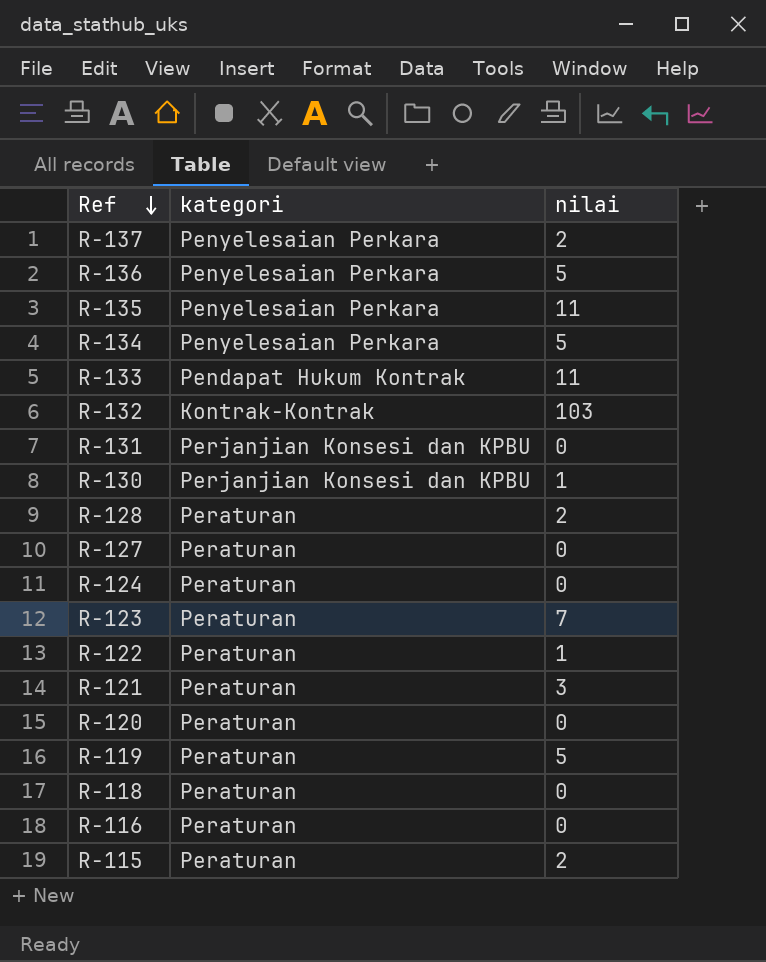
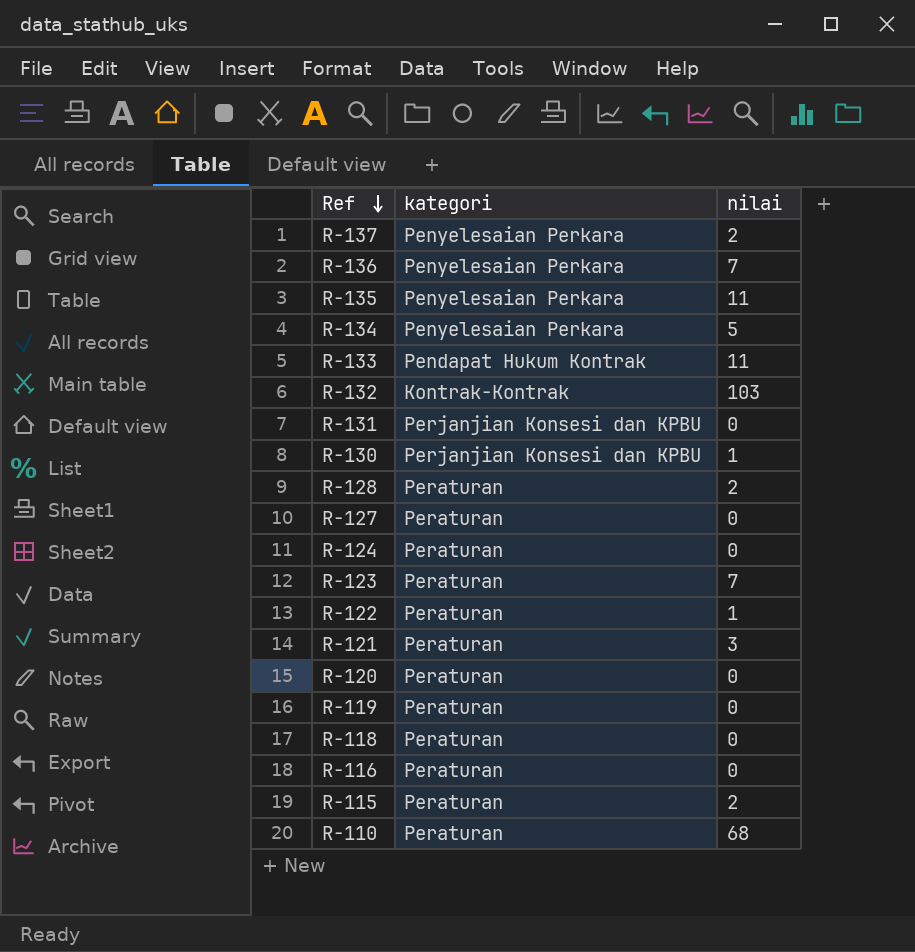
R-136 | nilai: 5 -> 7
R-119 | nilai: 5 -> 0
row R-110: none -> Peraturan | 68

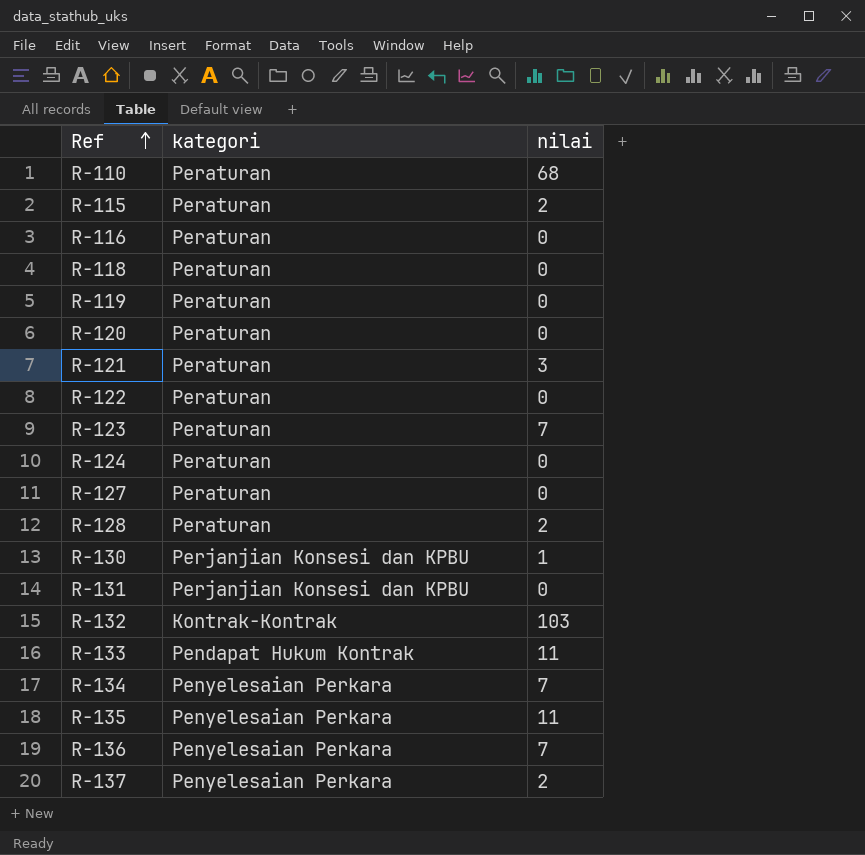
row order: Ref descending -> Ref ascending
R-122 | nilai: 1 -> 0
R-134 | nilai: 5 -> 7

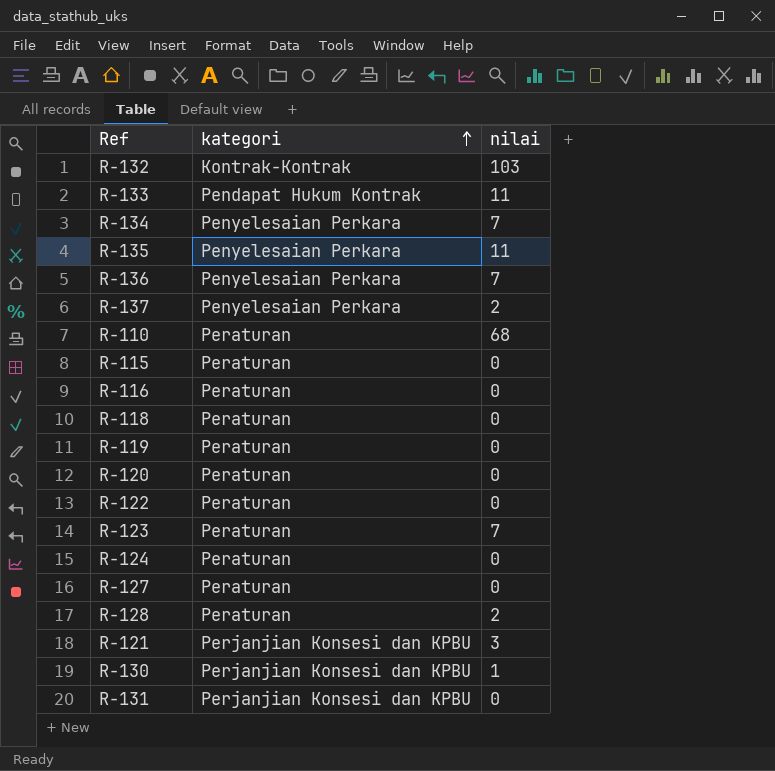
row order: Ref ascending -> kategori ascending
R-115 | nilai: 2 -> 0
R-121 | kategori: Peraturan -> Perjanjian Konsesi dan KPBU

